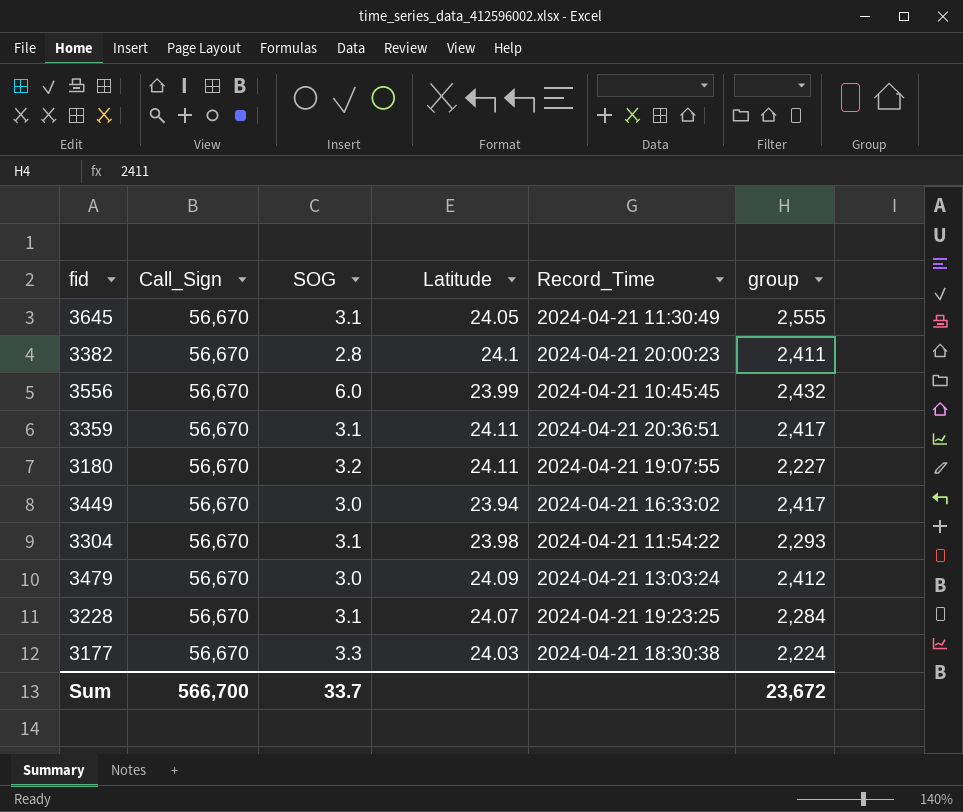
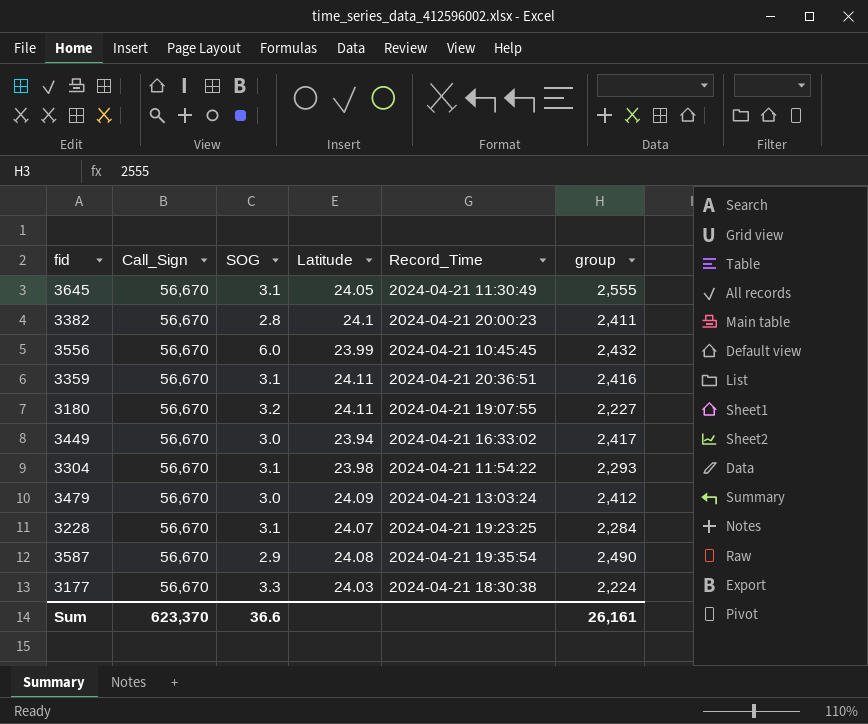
3359 | group: 2,417 -> 2,416
row 3587: none -> 56,670 | 2.9 | 24.08 | 2024-04-21 19:35:54 | 2,490
Sum | Call_Sign: 566,700 -> 623,370
Sum | SOG: 33.7 -> 36.6
Sum | group: 23,672 -> 26,161

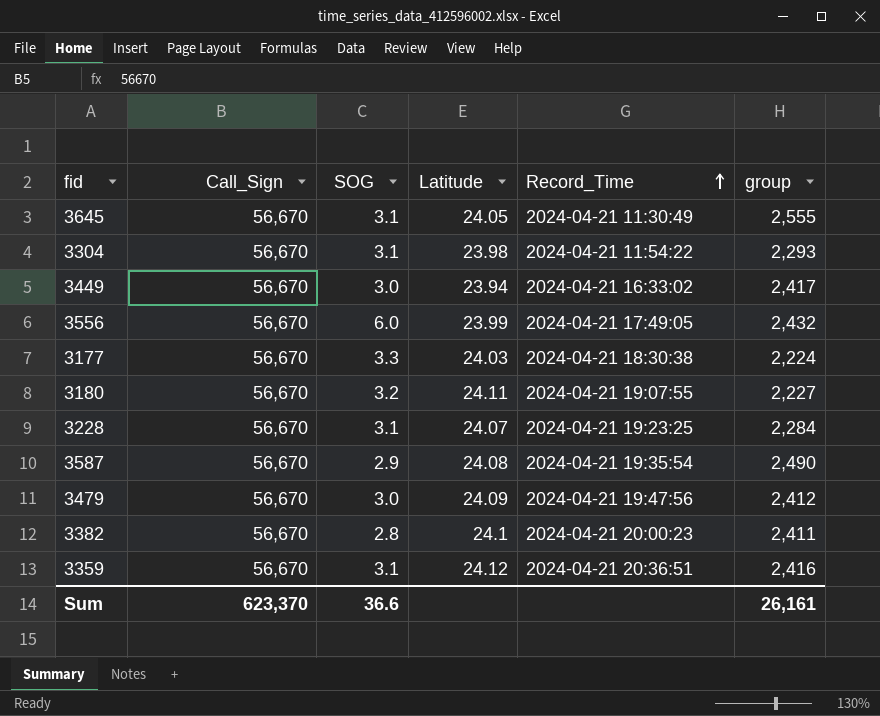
row order: none -> Record_Time ascending
3556 | Record_Time: 2024-04-21 10:45:45 -> 2024-04-21 17:49:05
3479 | Record_Time: 2024-04-21 13:03:24 -> 2024-04-21 19:47:56
3359 | Latitude: 24.11 -> 24.12

